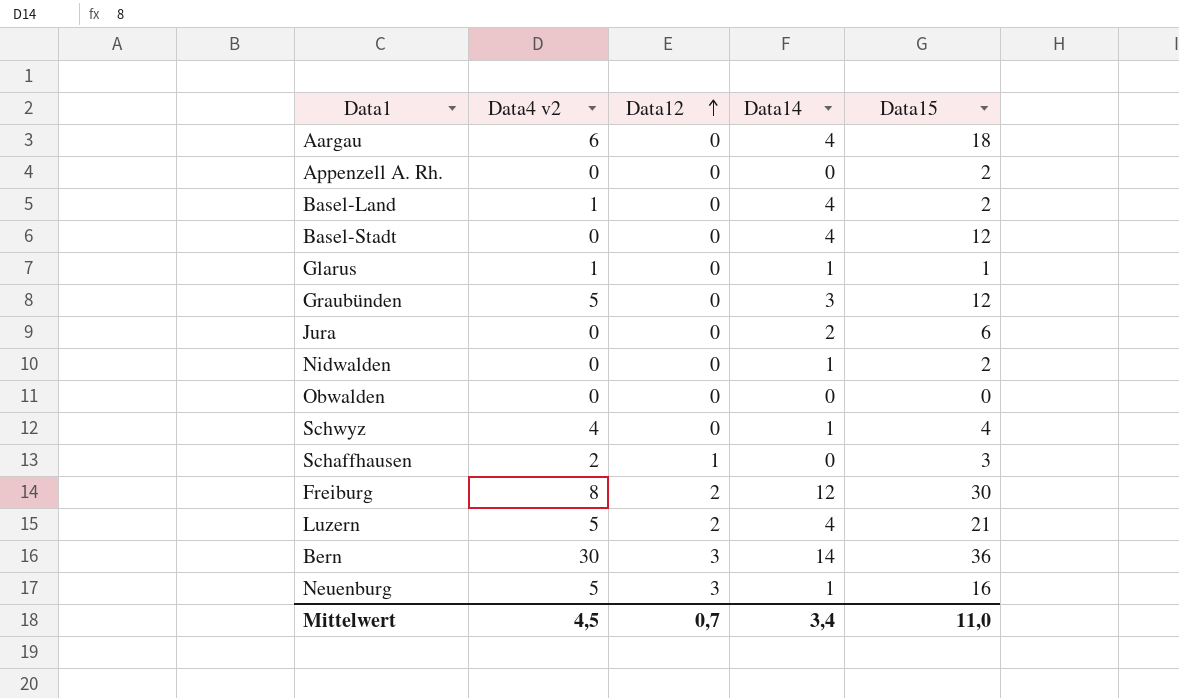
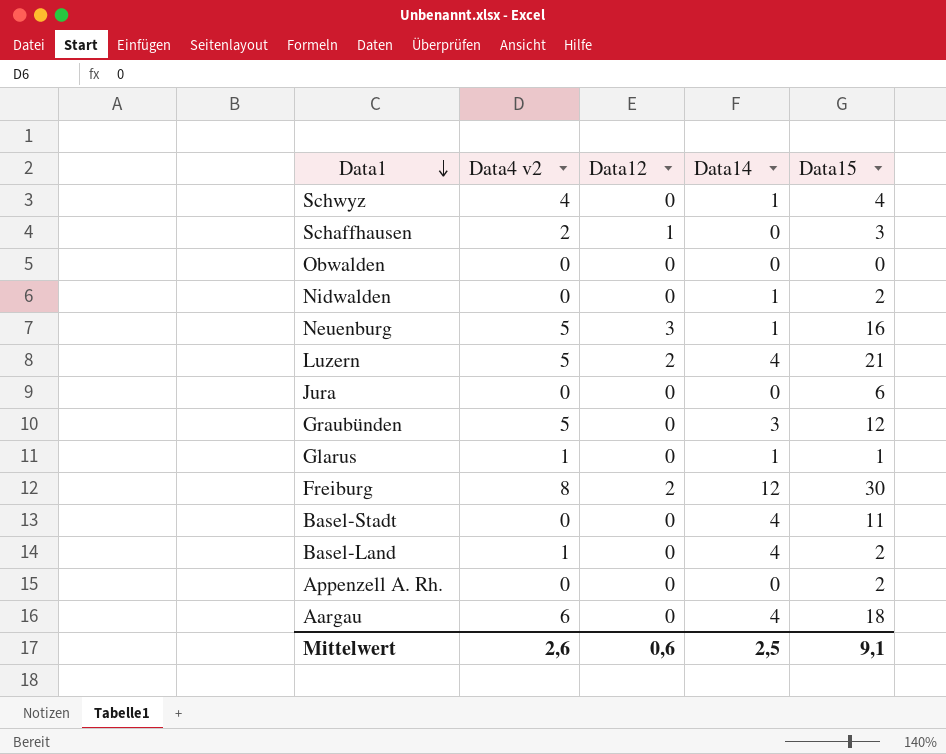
row order: Data12 ascending -> Data1 descending
row Bern: 30 | 3 | 14 | 36 -> none
Jura | Data14: 2 -> 0
Basel-Stadt | Data15: 12 -> 11
Mittelwert | Data4 v2: 4,5 -> 2,6
Mittelwert | Data12: 0,7 -> 0,6
Mittelwert | Data14: 3,4 -> 2,5
Mittelwert | Data15: 11,0 -> 9,1

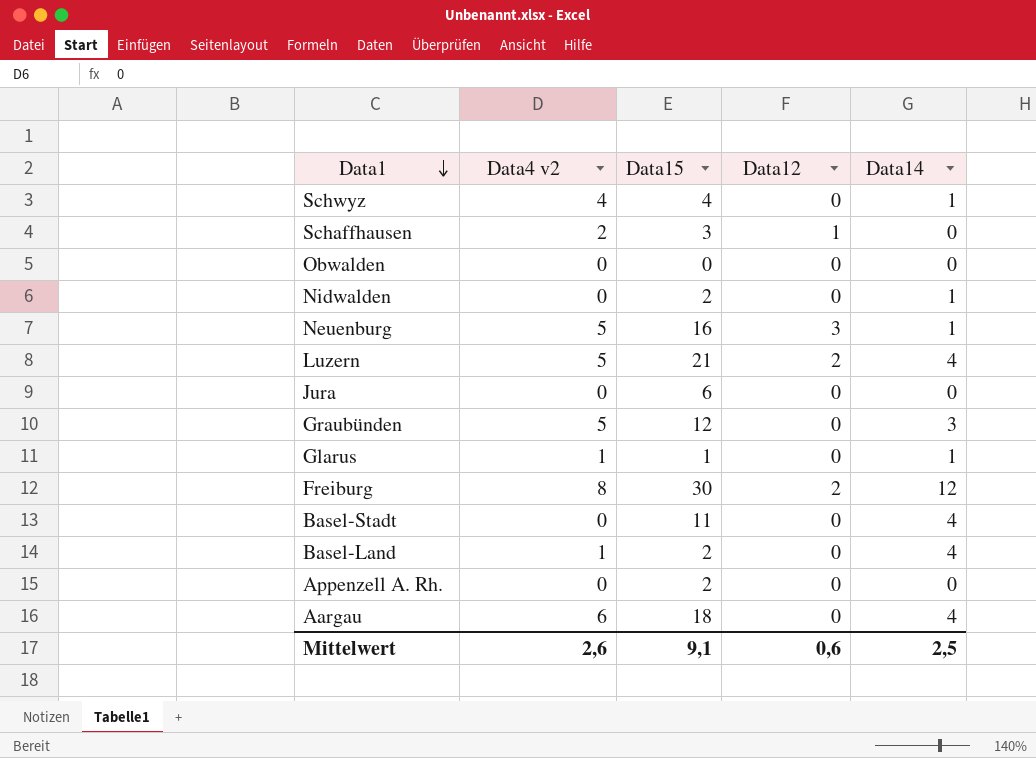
column Data15 | position: 5 -> 3

